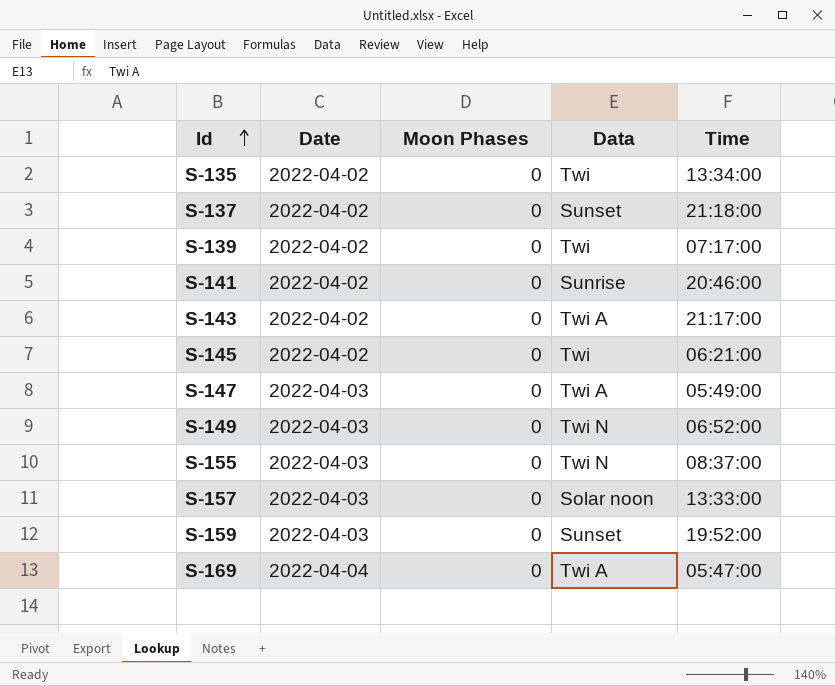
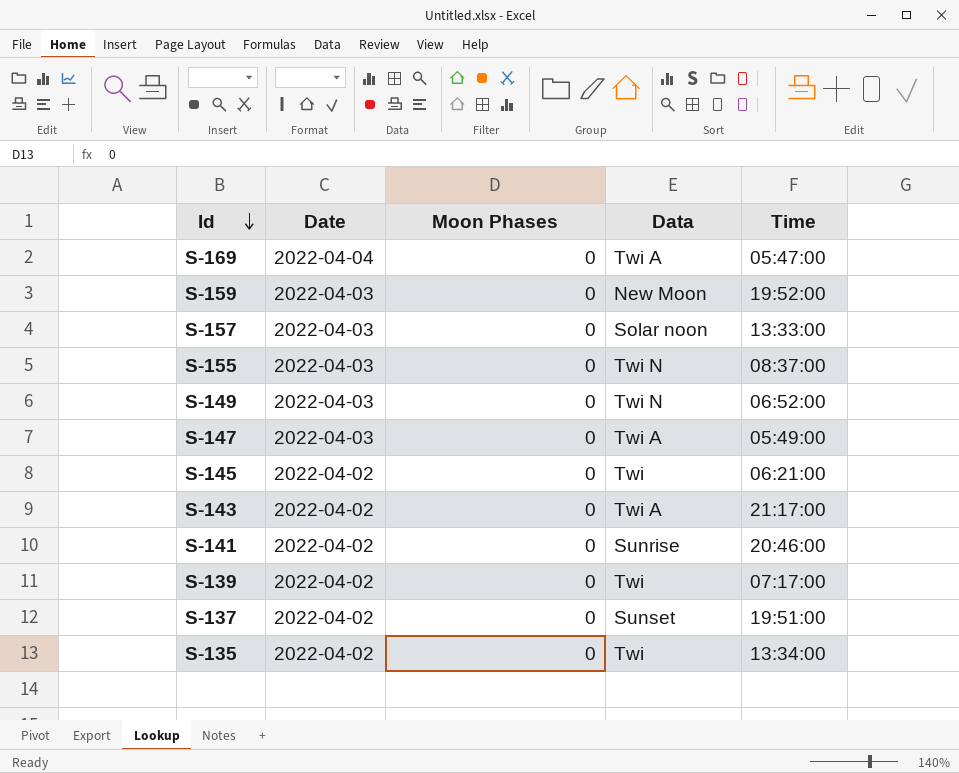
row order: Id ascending -> Id descending
S-159 | Data: Sunset -> New Moon
S-137 | Time: 21:18:00 -> 19:51:00

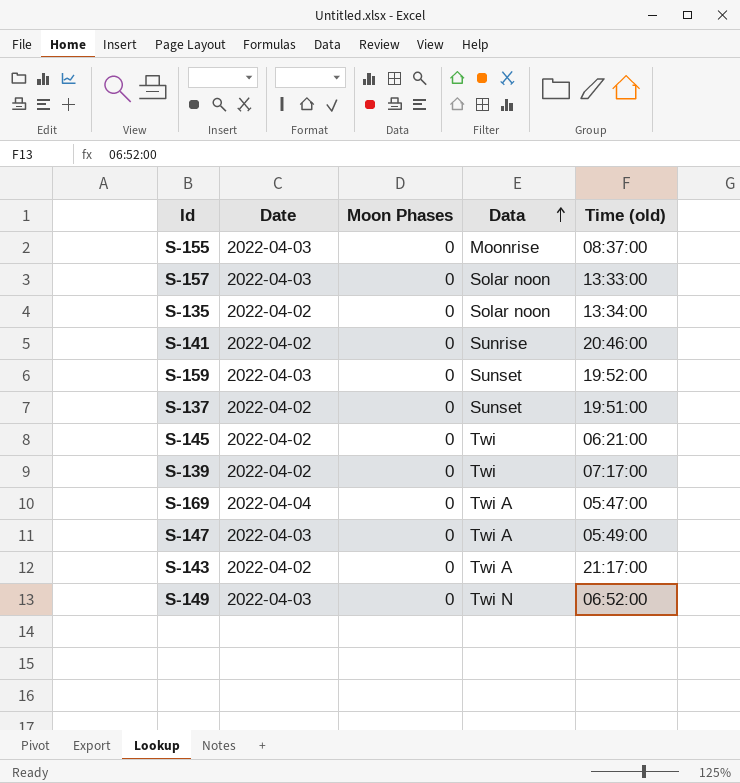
row order: Id descending -> Data ascending
column name: Time -> Time (old)
S-155 | Data: Twi N -> Moonrise
S-135 | Data: Twi -> Solar noon
S-159 | Data: New Moon -> Sunset

